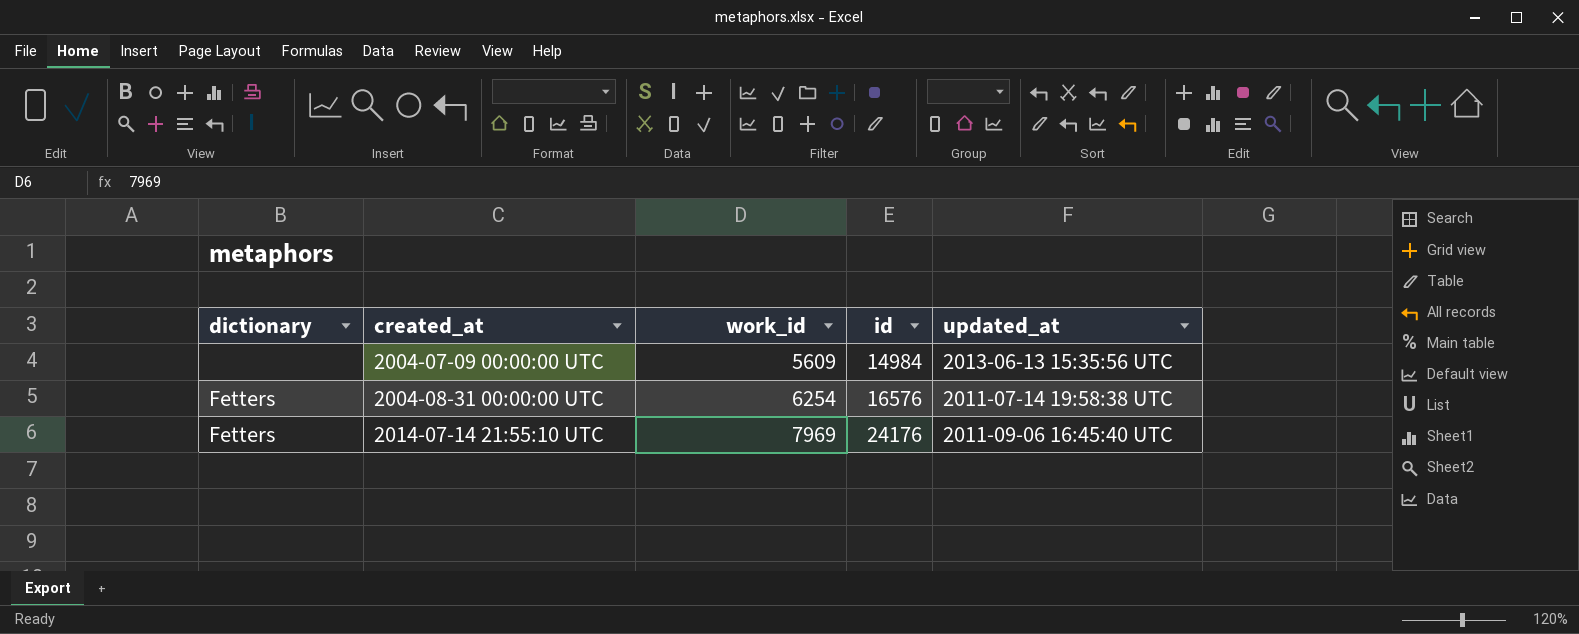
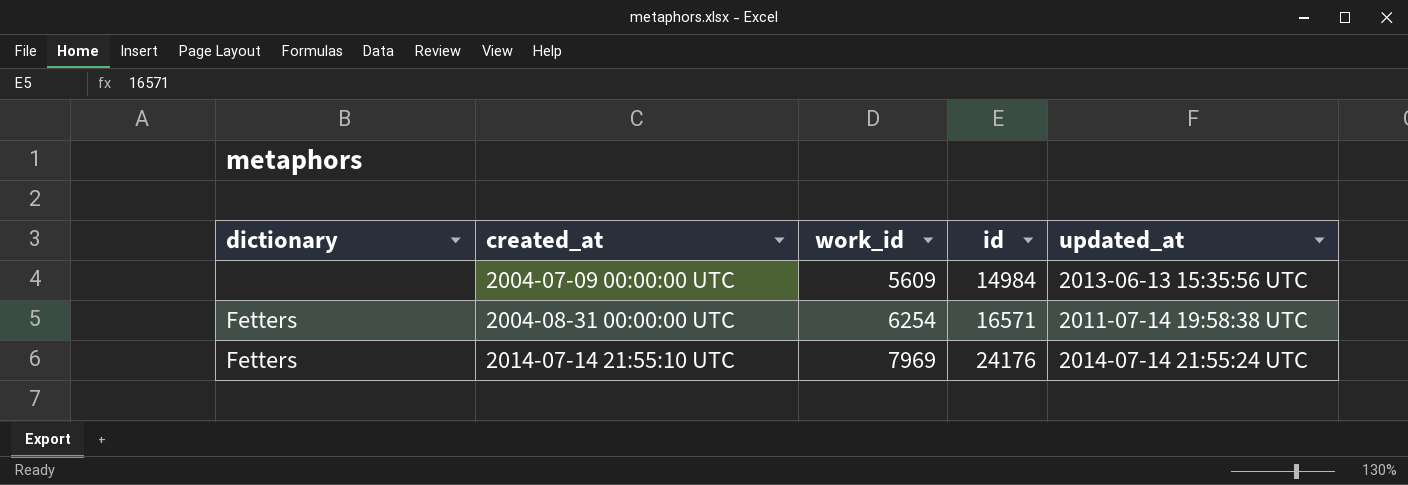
2004-08-31 00:00:00 UTC | id: 16576 -> 16571
2014-07-14 21:55:10 UTC | updated_at: 2011-09-06 16:45:40 UTC -> 2014-07-14 21:55:24 UTC

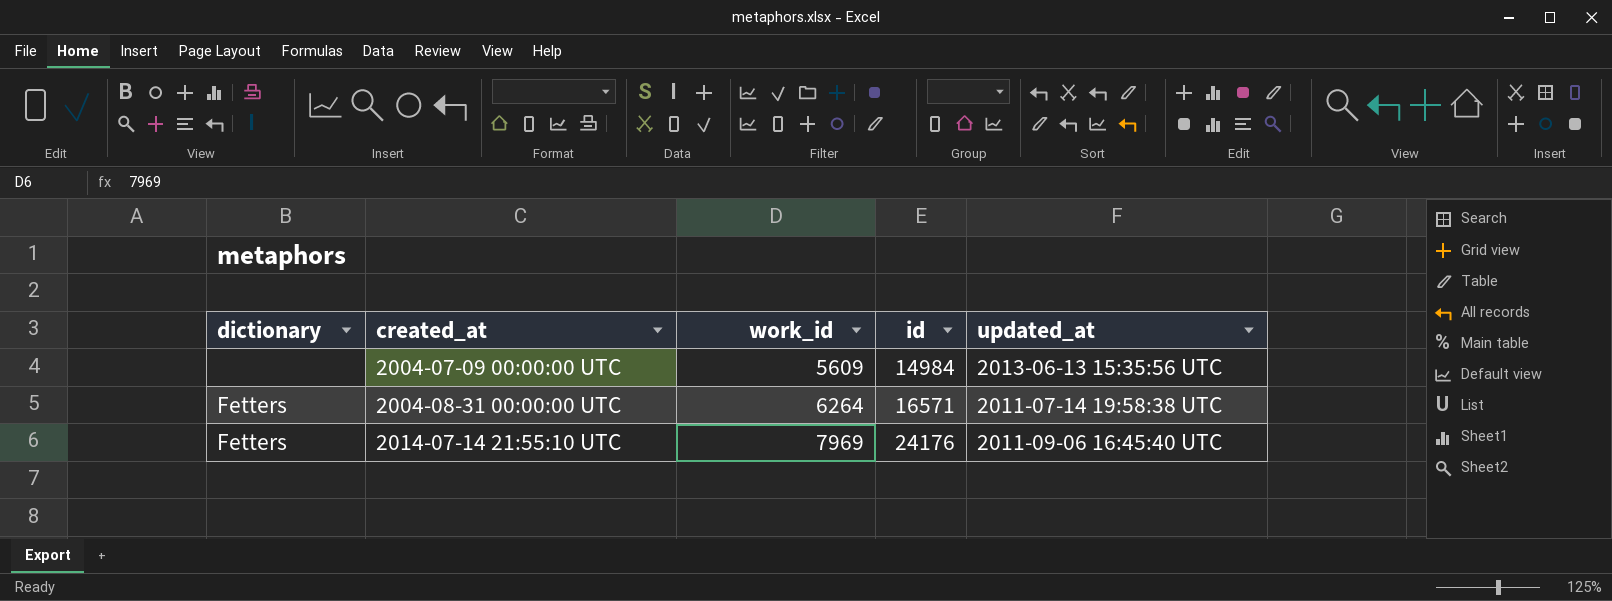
2004-08-31 00:00:00 UTC | work_id: 6254 -> 6264
2014-07-14 21:55:10 UTC | updated_at: 2014-07-14 21:55:24 UTC -> 2011-09-06 16:45:40 UTC

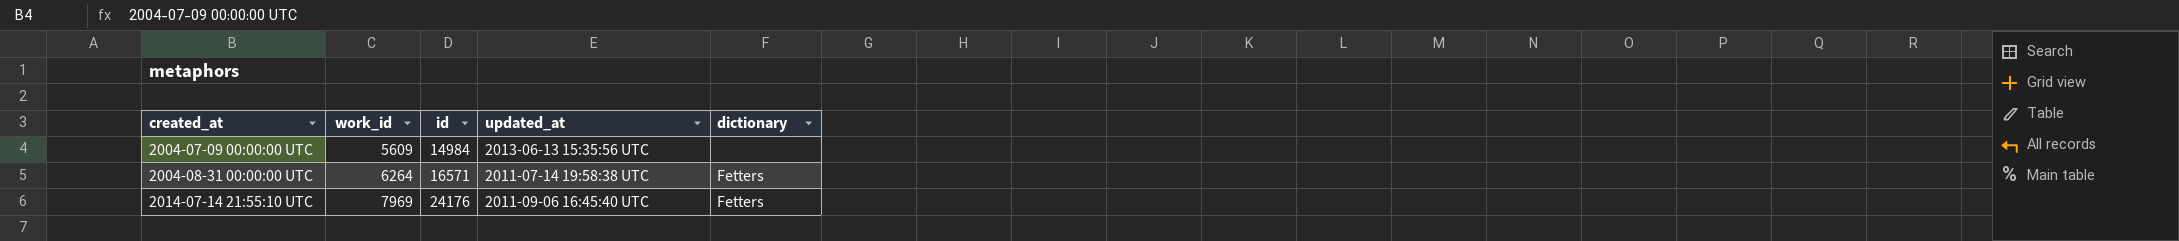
column dictionary | position: 1 -> 5

